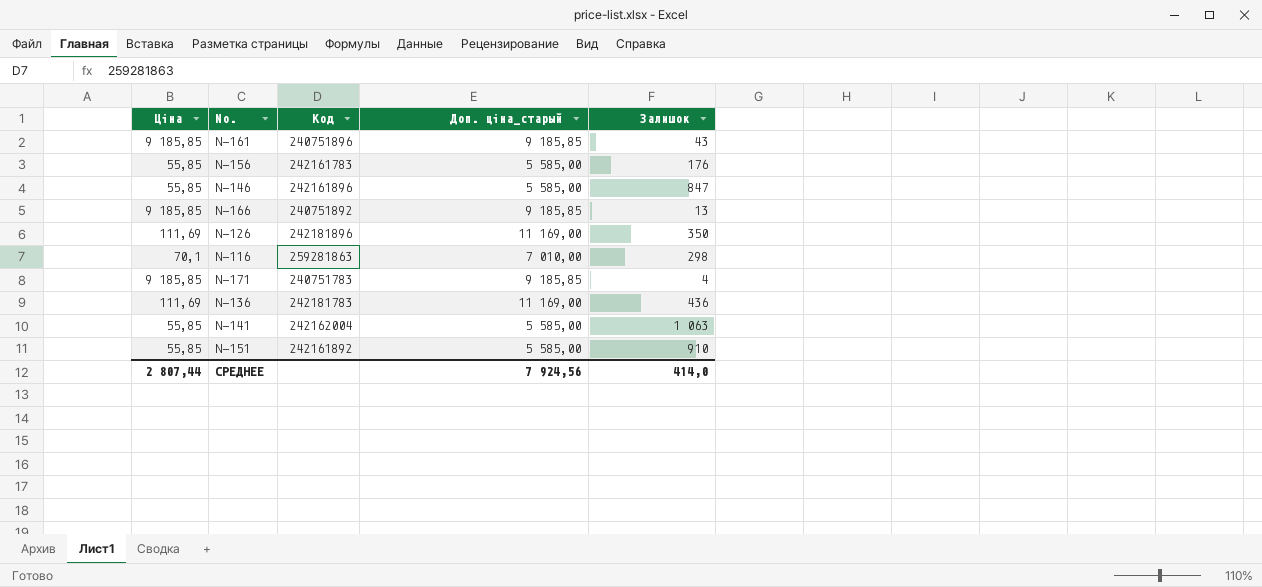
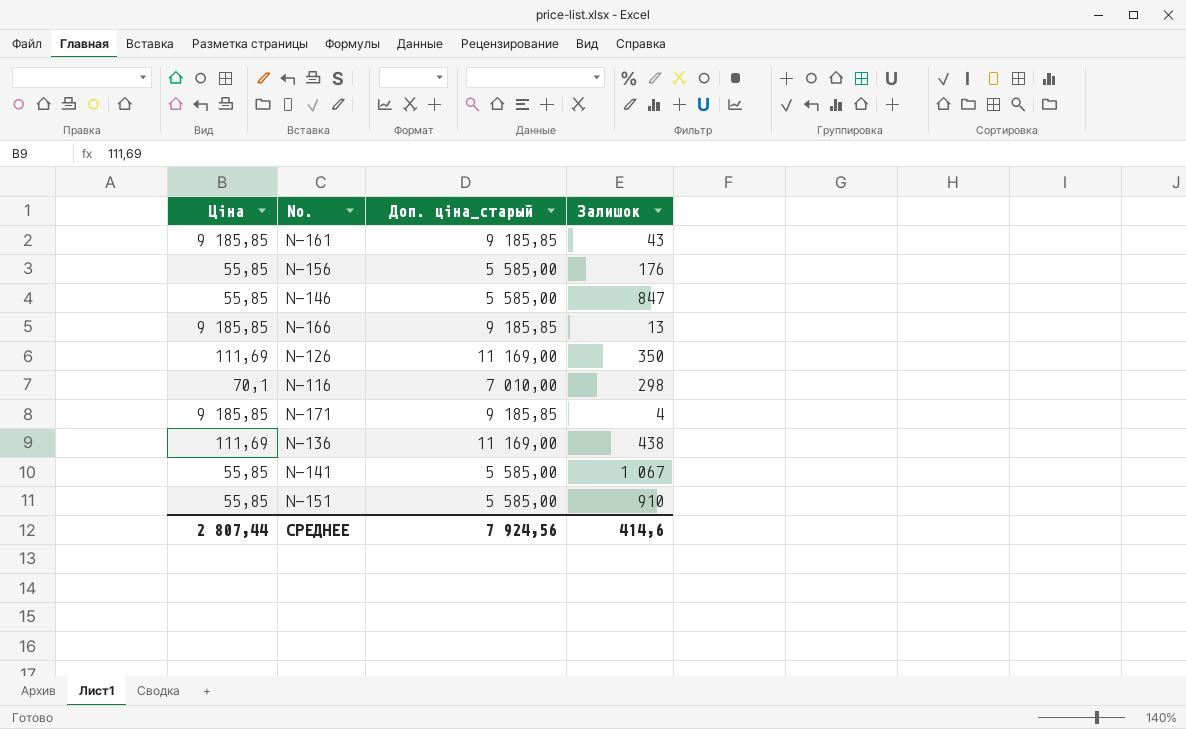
column Код | position: 3 -> none
N-136 | Залишок: 436 -> 438
N-141 | Залишок: 1 063 -> 1 067
СРЕДНЕЕ | Залишок: 414,0 -> 414,6

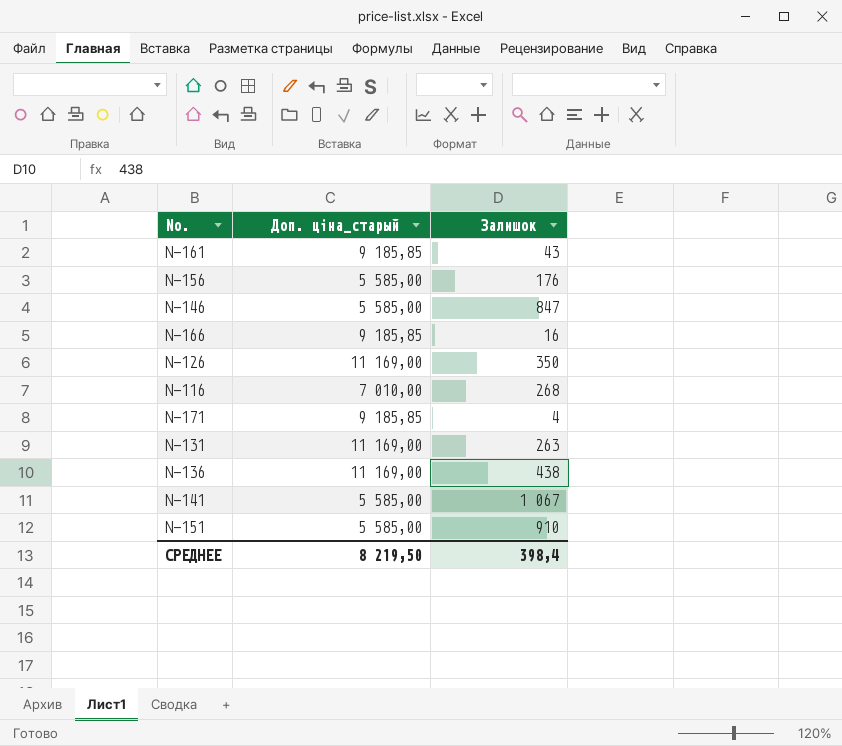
column Ціна | position: 1 -> none
N-166 | Залишок: 13 -> 16
N-116 | Залишок: 298 -> 268
row N-131: none -> 11 169,00 | 263
СРЕДНЕЕ | Доп. ціна_старый: 7 924,56 -> 8 219,50
СРЕДНЕЕ | Залишок: 414,6 -> 398,4

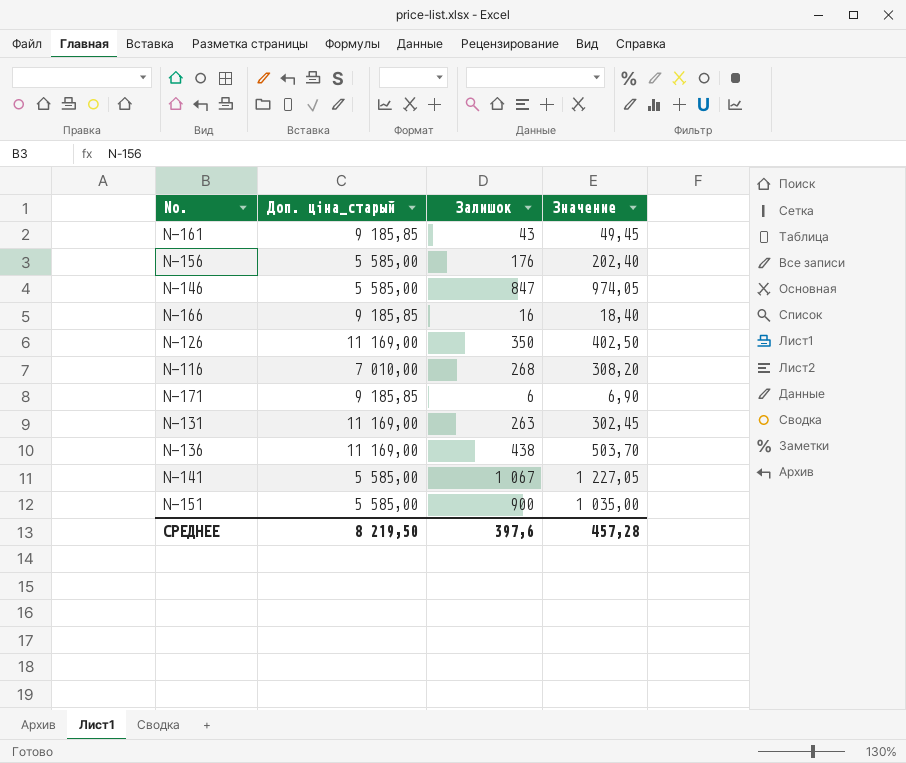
column Значение | formula: none -> [Залишок] * 1,15
N-171 | Залишок: 4 -> 6
N-151 | Залишок: 910 -> 900
СРЕДНЕЕ | Залишок: 398,4 -> 397,6

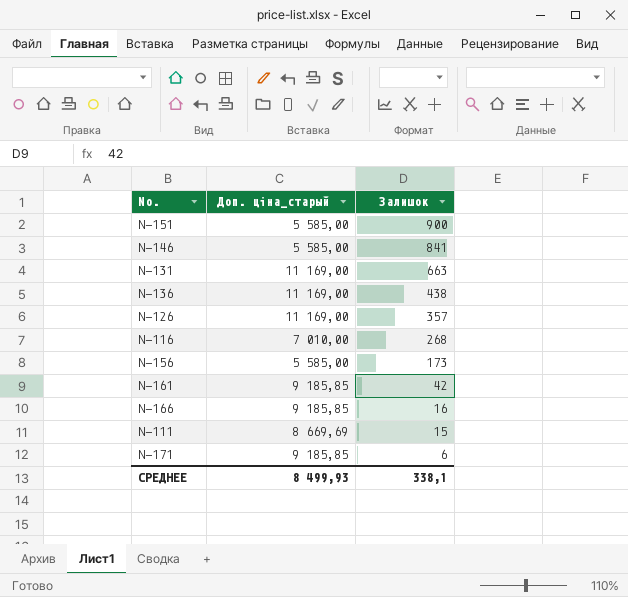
row order: none -> Залишок descending
column Значение | formula: [Залишок] * 1,15 -> none
row N-141: 5 585,00 | 1 067 | 1 227,05 -> none
N-146 | Залишок: 847 -> 841
N-131 | Залишок: 263 -> 663
N-126 | Залишок: 350 -> 357
N-156 | Залишок: 176 -> 173
N-161 | Залишок: 43 -> 42
row N-111: none -> 8 669,69 | 15
СРЕДНЕЕ | Доп. ціна_старый: 8 219,50 -> 8 499,93
СРЕДНЕЕ | Залишок: 397,6 -> 338,1

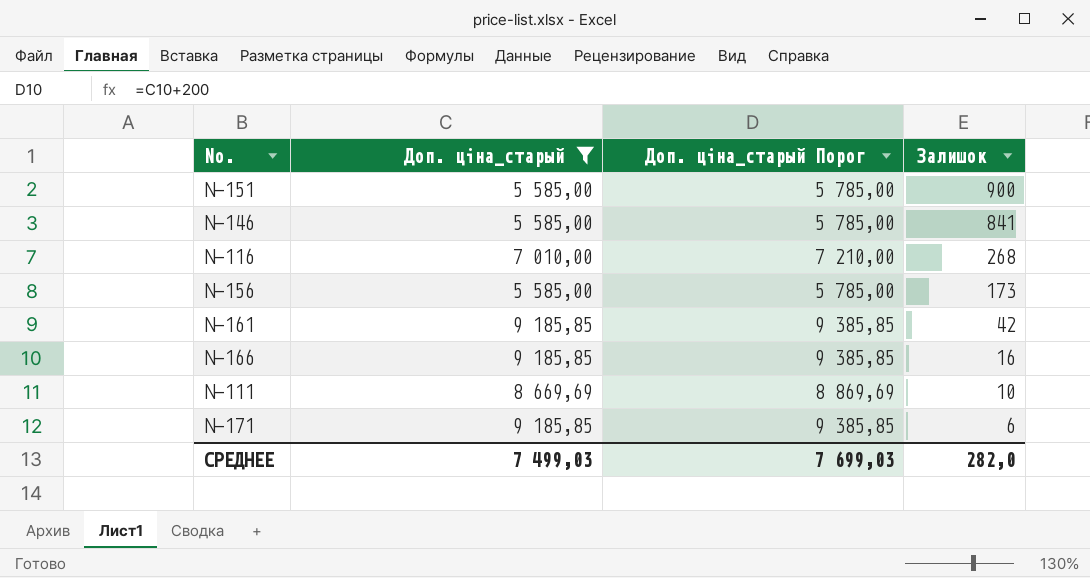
filter: none -> Доп. ціна_старый != 11 169,00
column Доп. ціна_старый Порог | formula: none -> [Доп. ціна_старый] + 200
N-111 | Залишок: 15 -> 10
СРЕДНЕЕ | Доп. ціна_старый: 8 499,93 -> 7 499,03
СРЕДНЕЕ | Залишок: 338,1 -> 282,0

